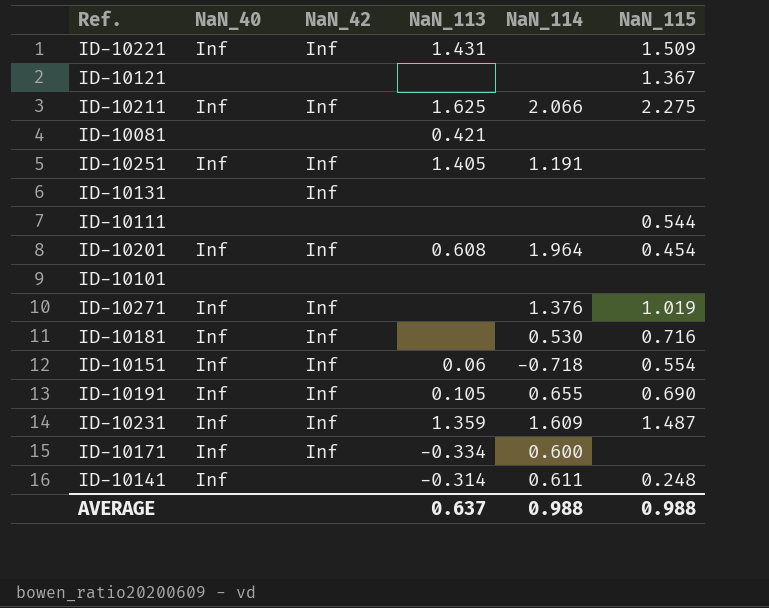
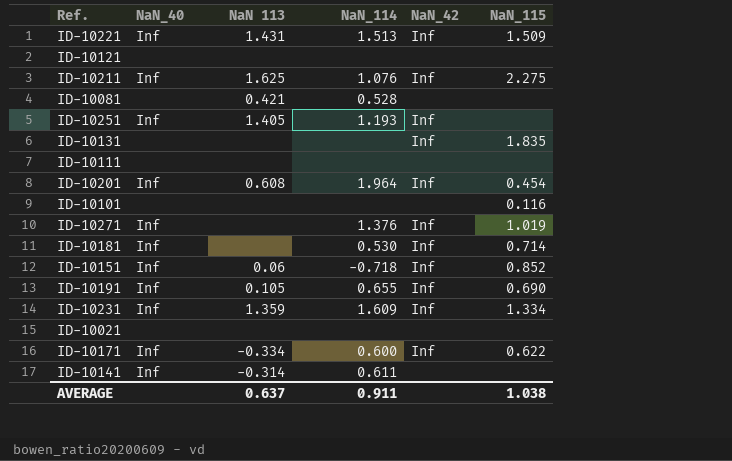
column name: NaN_113 -> NaN 113
column NaN_42 | position: 3 -> 5
ID-10221 | NaN_114: none -> 1.513
ID-10121 | NaN_115: 1.367 -> none
ID-10211 | NaN_114: 2.066 -> 1.076
ID-10081 | NaN_114: none -> 0.528
ID-10251 | NaN_114: 1.191 -> 1.193
ID-10131 | NaN_115: none -> 1.835
ID-10111 | NaN_115: 0.544 -> none
ID-10101 | NaN_115: none -> 0.116
ID-10181 | NaN_115: 0.716 -> 0.714
ID-10151 | NaN_115: 0.554 -> 0.852
ID-10231 | NaN_115: 1.487 -> 1.334
row ID-10021: none -> none | none | none | none | none
ID-10171 | NaN_115: none -> 0.622
ID-10141 | NaN_115: 0.248 -> none
AVERAGE | NaN_114: 0.988 -> 0.911
AVERAGE | NaN_115: 0.988 -> 1.038

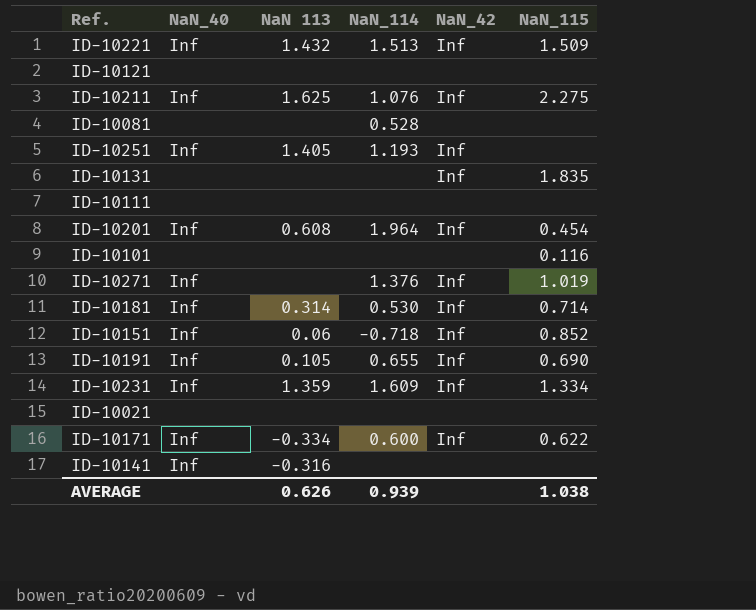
ID-10221 | NaN 113: 1.431 -> 1.432
ID-10081 | NaN 113: 0.421 -> none
ID-10181 | NaN 113: none -> 0.314
ID-10141 | NaN 113: -0.314 -> -0.316
ID-10141 | NaN_114: 0.611 -> none
AVERAGE | NaN 113: 0.637 -> 0.626
AVERAGE | NaN_114: 0.911 -> 0.939

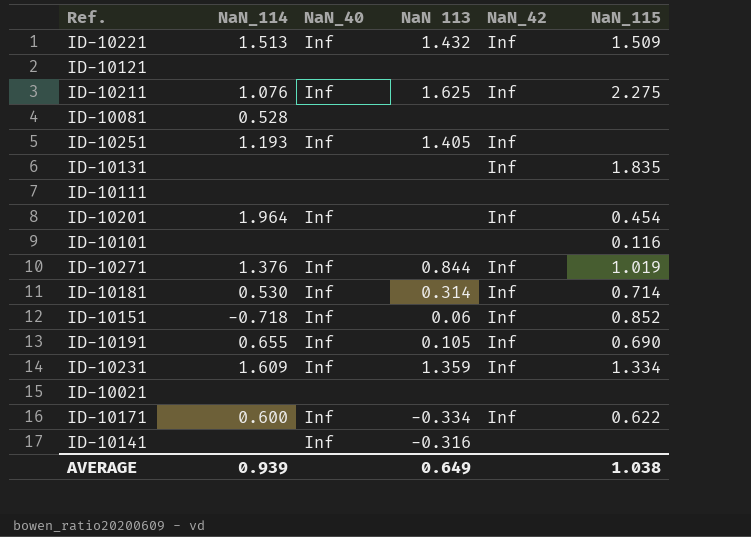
column NaN_114 | position: 4 -> 2
ID-10201 | NaN 113: 0.608 -> none
ID-10271 | NaN 113: none -> 0.844
AVERAGE | NaN 113: 0.626 -> 0.649

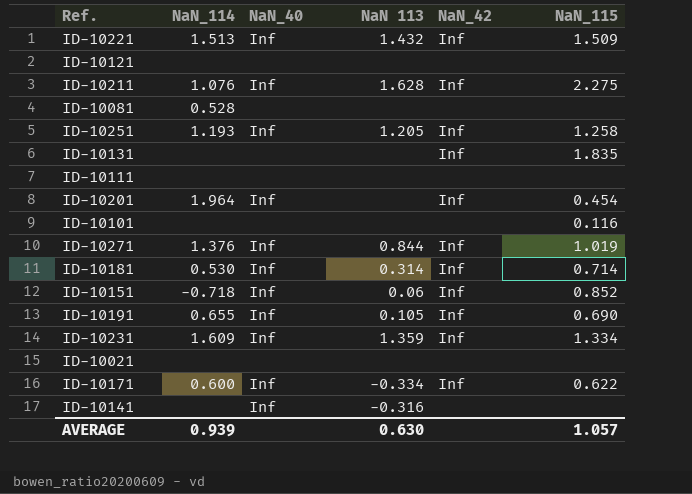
ID-10211 | NaN 113: 1.625 -> 1.628
ID-10251 | NaN 113: 1.405 -> 1.205
ID-10251 | NaN_115: none -> 1.258
AVERAGE | NaN 113: 0.649 -> 0.630
AVERAGE | NaN_115: 1.038 -> 1.057

